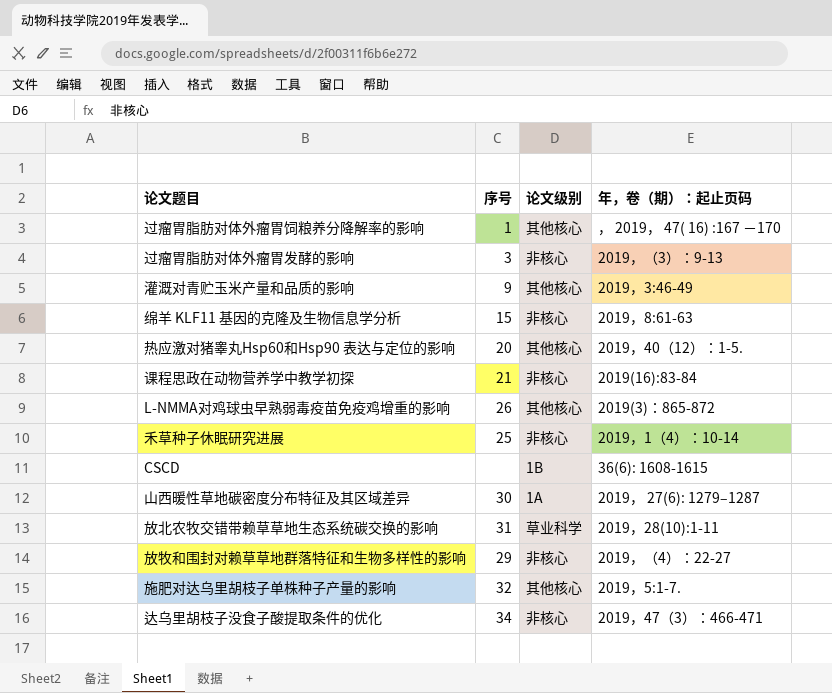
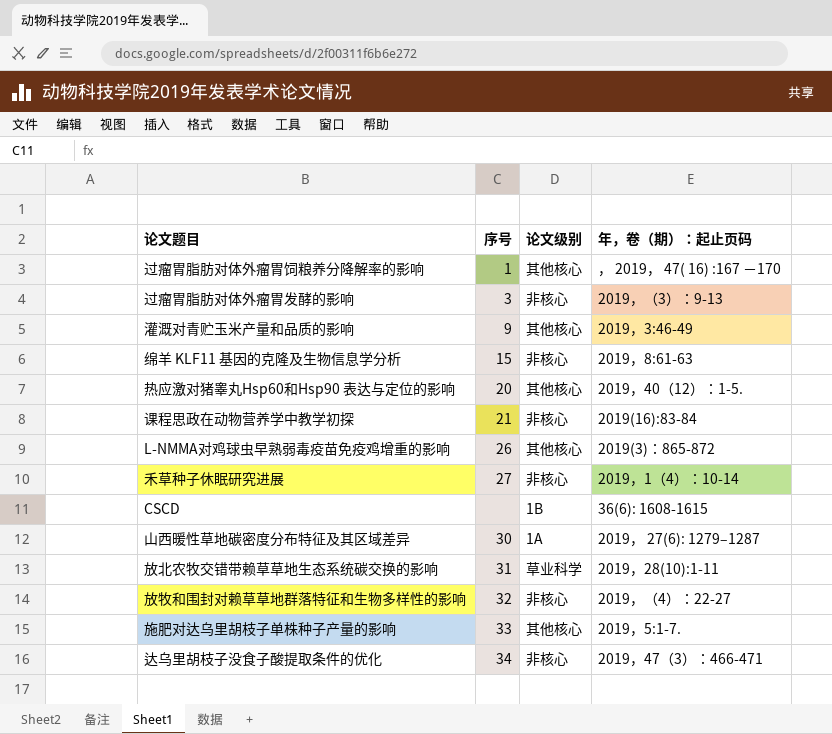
禾草种子休眠研究进展 | 序号: 25 -> 27
放牧和围封对赖草草地群落特征和生物多样性的影响 | 序号: 29 -> 32
施肥对达乌里胡枝子单株种子产量的影响 | 序号: 32 -> 33

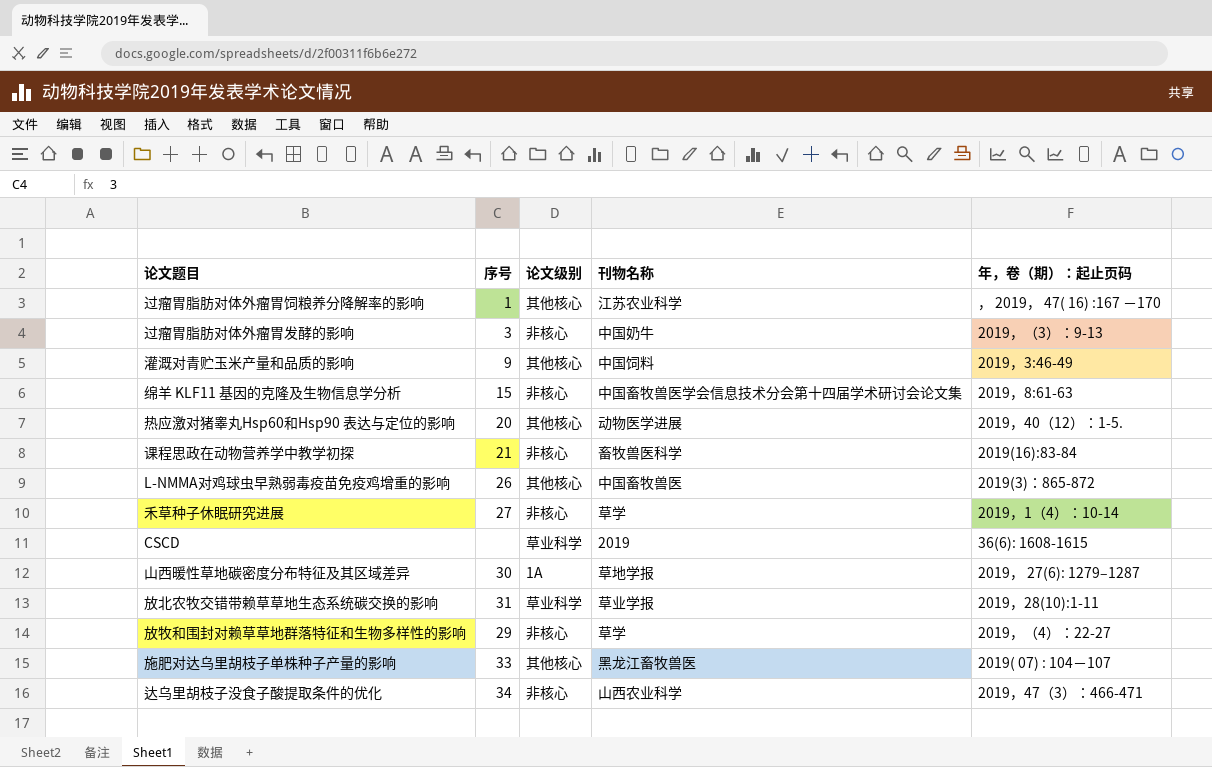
column 刊物名称 | position: none -> 4
CSCD | 论文级别: 1B -> 草业科学
放牧和围封对赖草草地群落特征和生物多样性的影响 | 序号: 32 -> 29
施肥对达乌里胡枝子单株种子产量的影响 | 年，卷（期）：起止页码: 2019，5:1-7. -> 2019( 07) : 104－107

